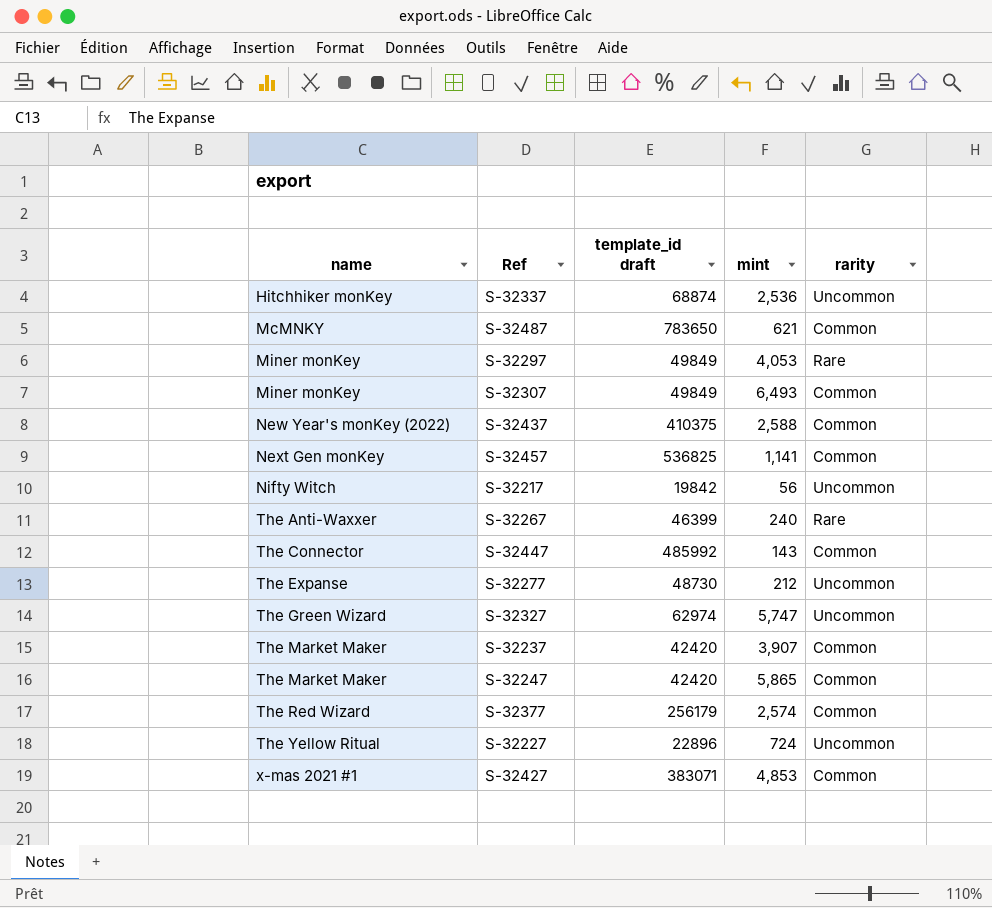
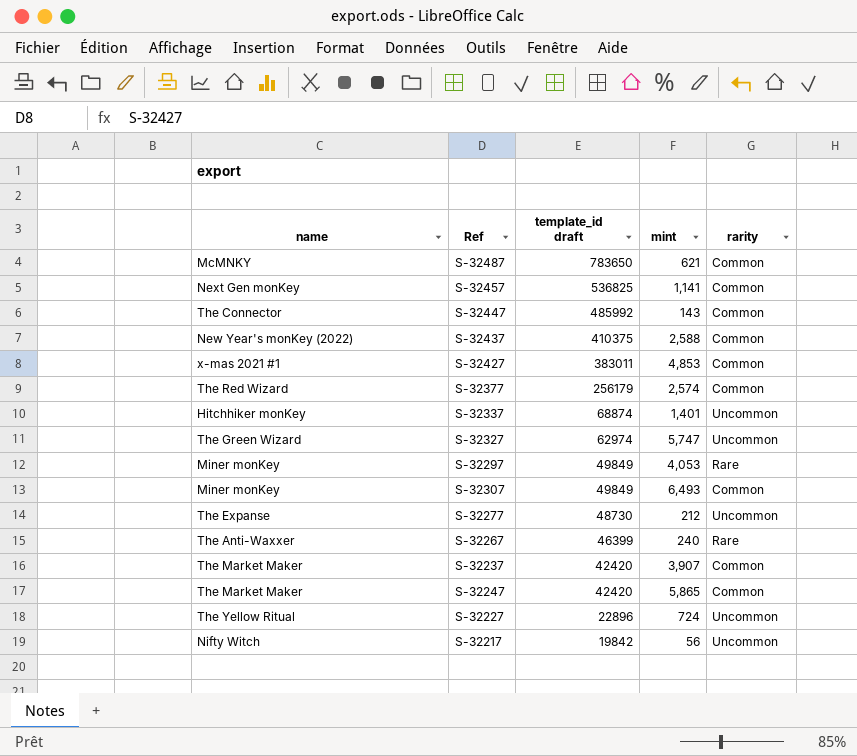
row order: name ascending -> template_id draft descending
S-32427 | template_id draft: 383071 -> 383011
S-32337 | mint: 2,536 -> 1,401

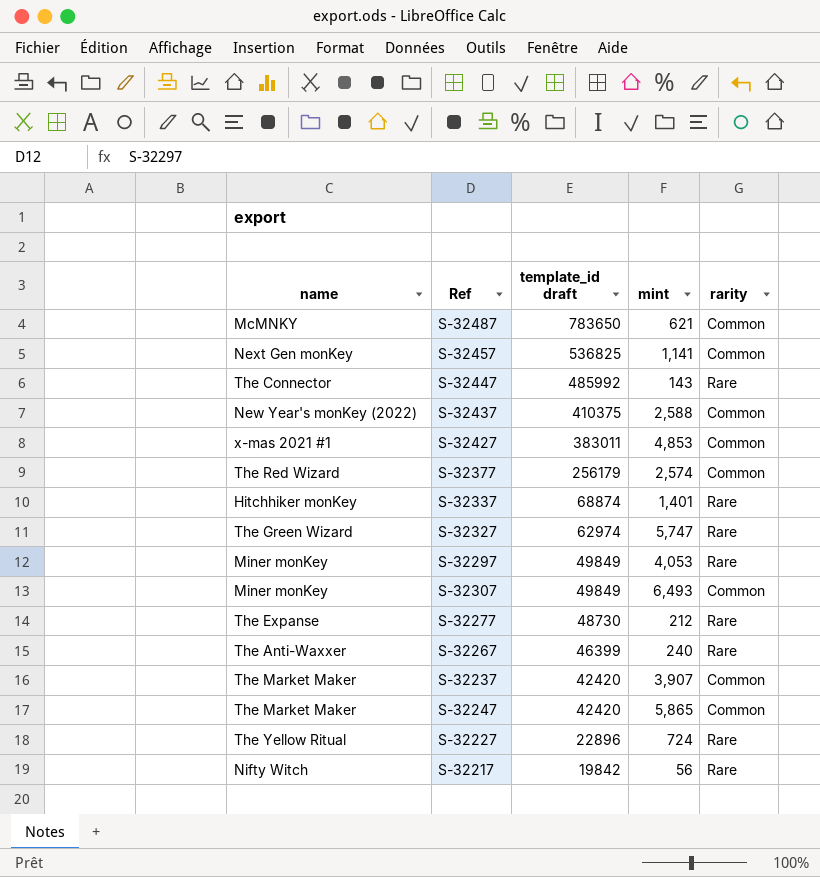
S-32447 | rarity: Common -> Rare
S-32337 | rarity: Uncommon -> Rare
S-32327 | rarity: Uncommon -> Rare
S-32277 | rarity: Uncommon -> Rare
S-32227 | rarity: Uncommon -> Rare
S-32217 | rarity: Uncommon -> Rare

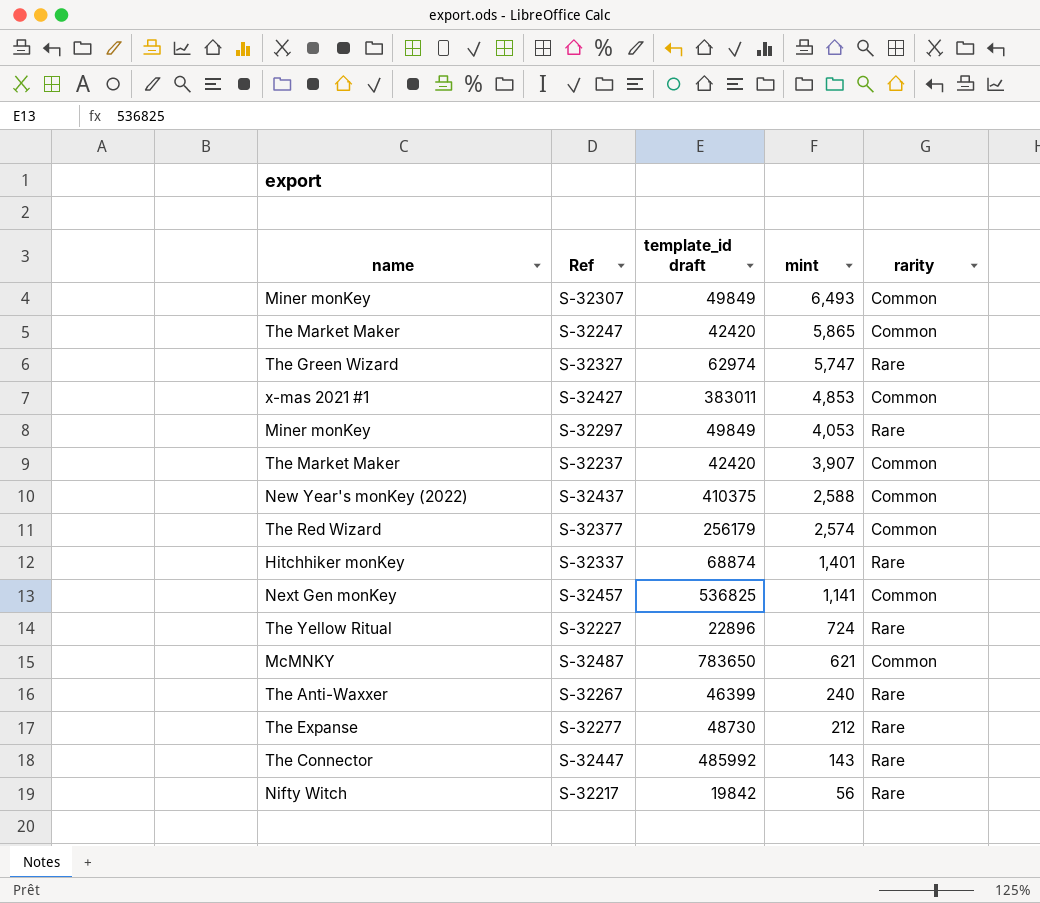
row order: template_id draft descending -> mint descending

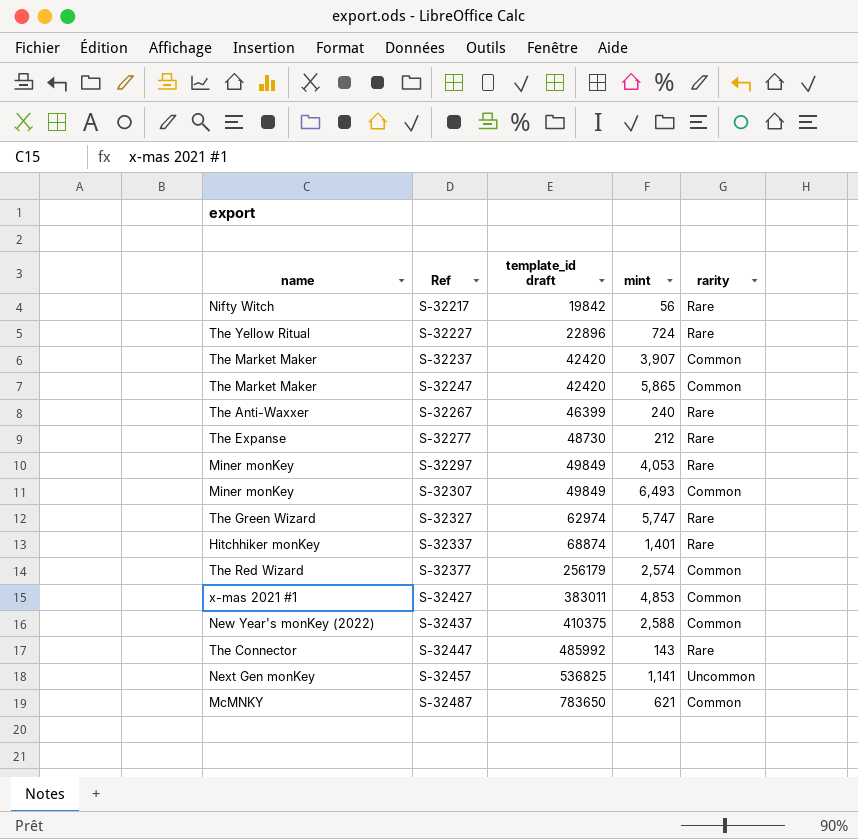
row order: mint descending -> Ref ascending
S-32457 | rarity: Common -> Uncommon

